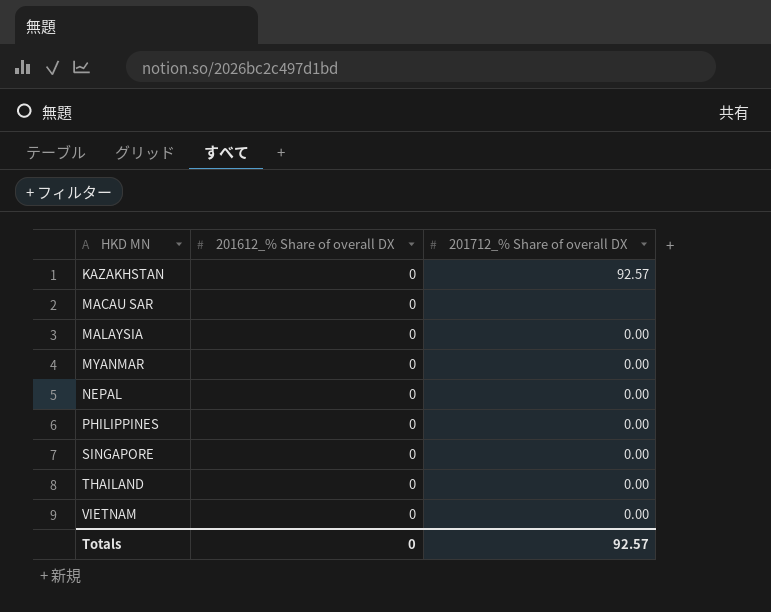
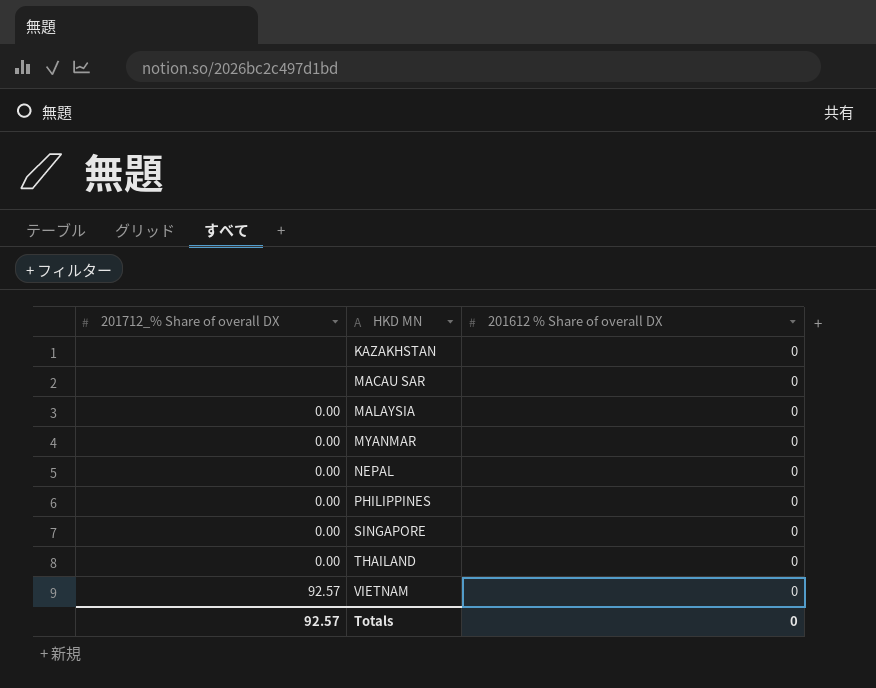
column 201712_% Share of overall DX | position: 3 -> 1
column name: 201612_% Share of overall DX -> 201612 % Share of overall DX
KAZAKHSTAN | 201712_% Share of overall DX: 92.57 -> none
VIETNAM | 201712_% Share of overall DX: 0.00 -> 92.57

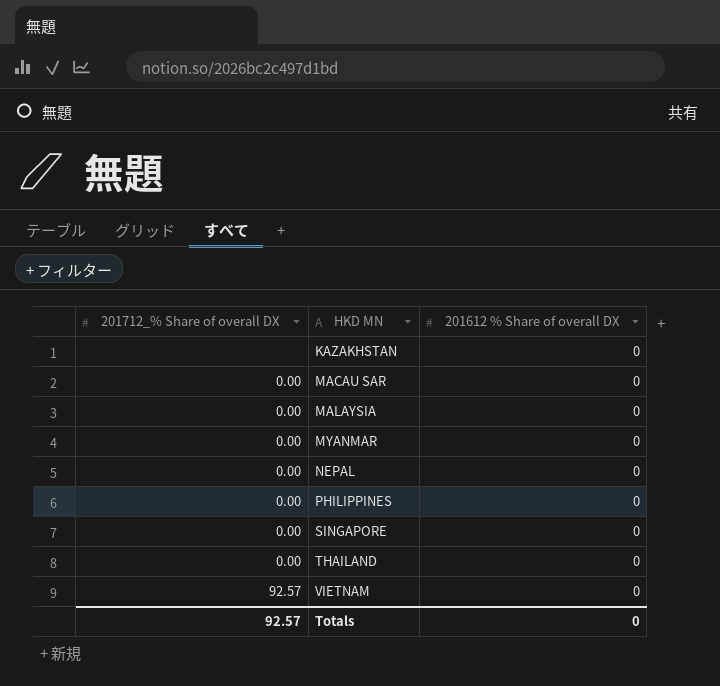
MACAU SAR | 201712_% Share of overall DX: none -> 0.00

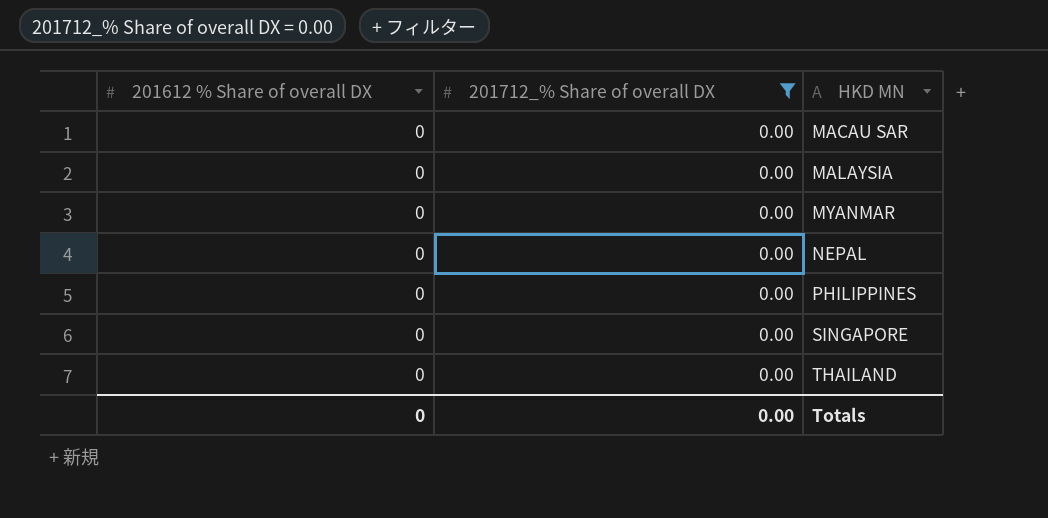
filter: none -> 201712_% Share of overall DX = 0.00
column 201612 % Share of overall DX | position: 3 -> 1
Totals | 201712_% Share of overall DX: 92.57 -> 0.00

